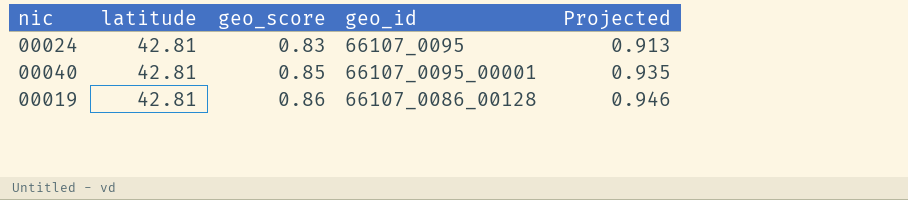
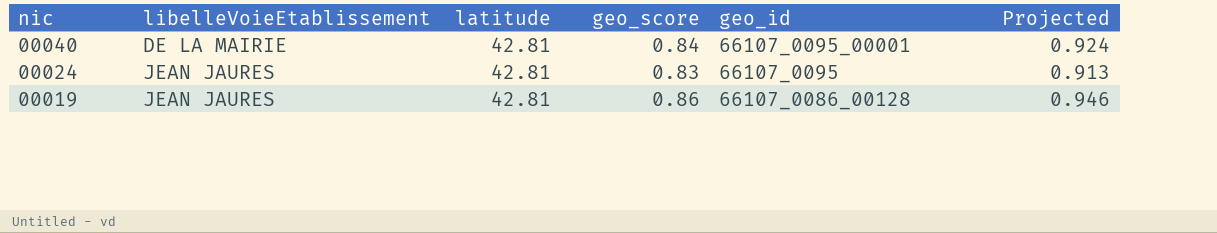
row order: geo_score ascending -> nic descending
column libelleVoieEtablissement | position: none -> 2
00040 | geo_score: 0.85 -> 0.84
00040 | Projected: 0.935 -> 0.924

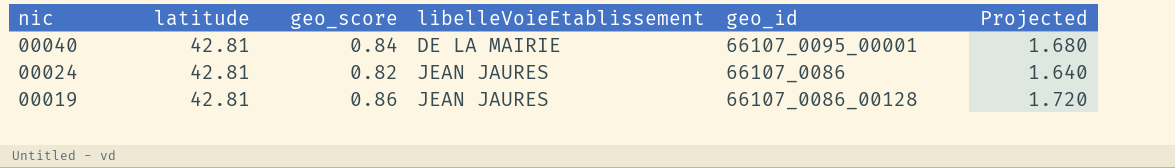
column libelleVoieEtablissement | position: 2 -> 4
column Projected | formula: [geo_score] * 1.1 -> [geo_score] * 2
00024 | geo_score: 0.83 -> 0.82
00024 | geo_id: 66107_0095 -> 66107_0086

